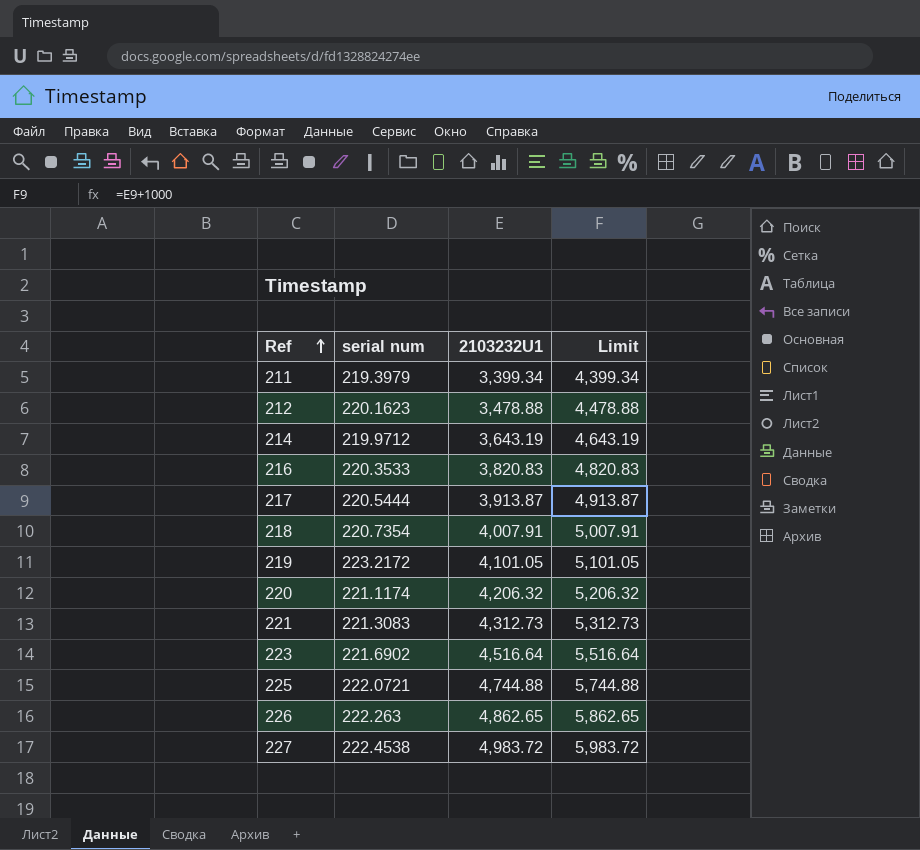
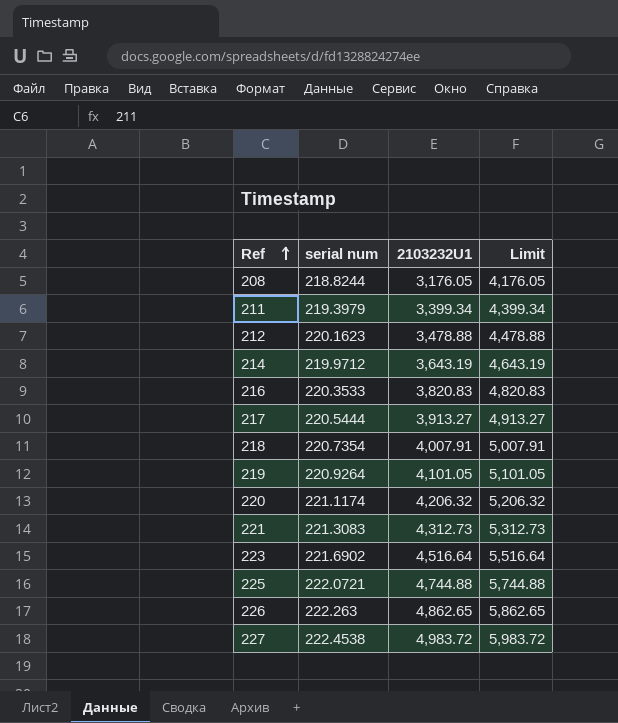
row 208: none -> 218.8244 | 3,176.05 | 4,176.05
217 | 2103232U1: 3,913.87 -> 3,913.27
217 | Limit: 4,913.87 -> 4,913.27
219 | serial num: 223.2172 -> 220.9264

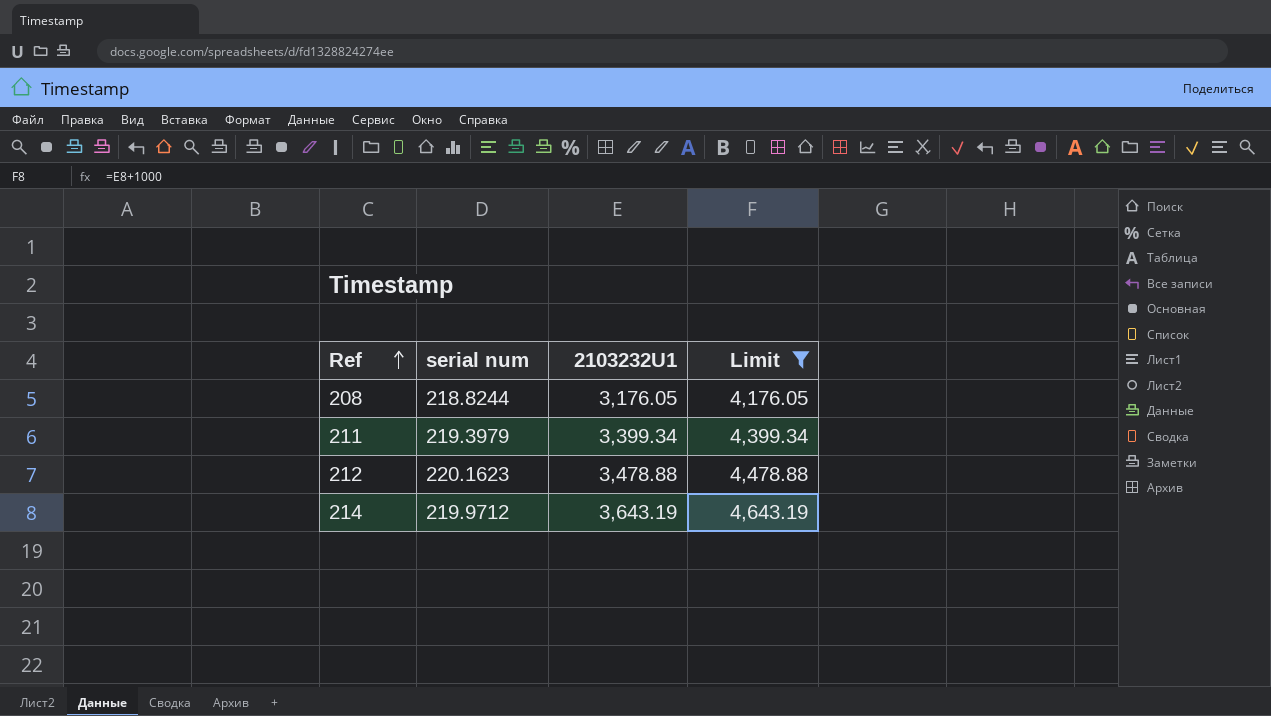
filter: none -> Limit <= 4,643.19

